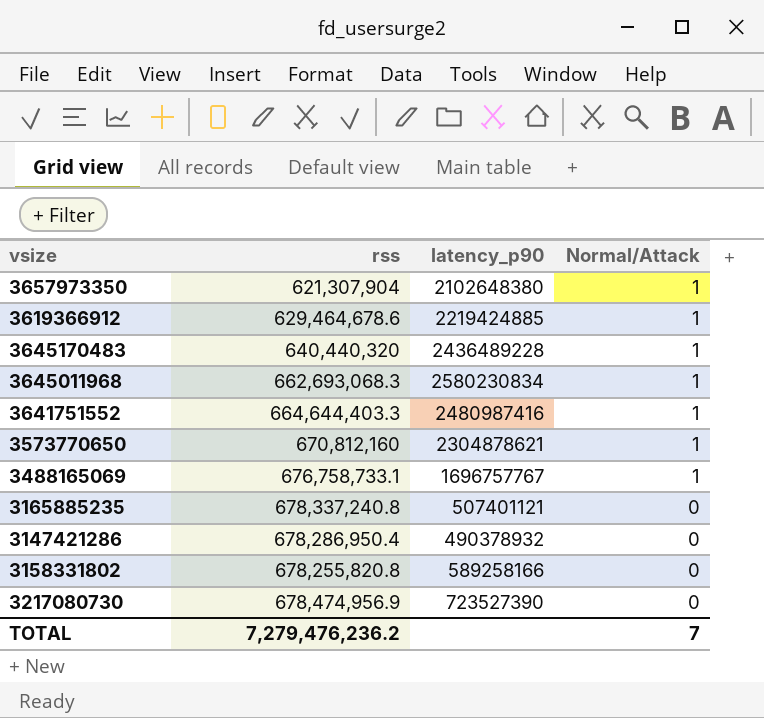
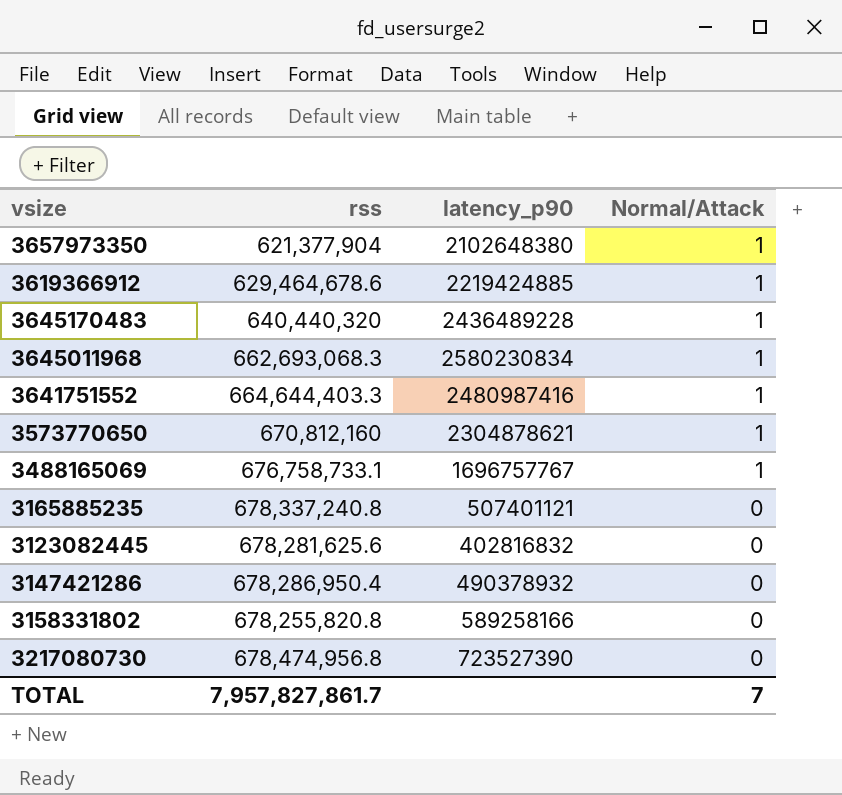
3657973350 | rss: 621,307,904 -> 621,377,904
row 3123082445: none -> 678,281,625.6 | 402816832 | 0
3217080730 | rss: 678,474,956.9 -> 678,474,956.8
TOTAL | rss: 7,279,476,236.2 -> 7,957,827,861.7

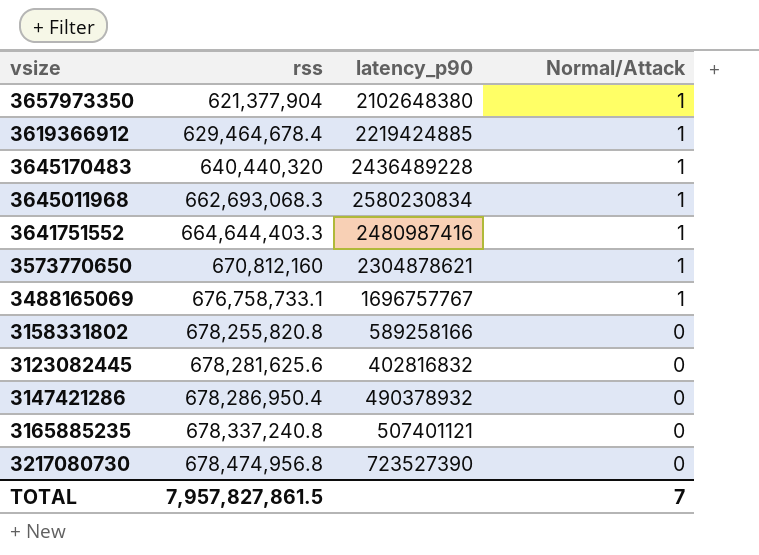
row order: Normal/Attack descending -> rss ascending
3619366912 | rss: 629,464,678.6 -> 629,464,678.4
TOTAL | rss: 7,957,827,861.7 -> 7,957,827,861.5

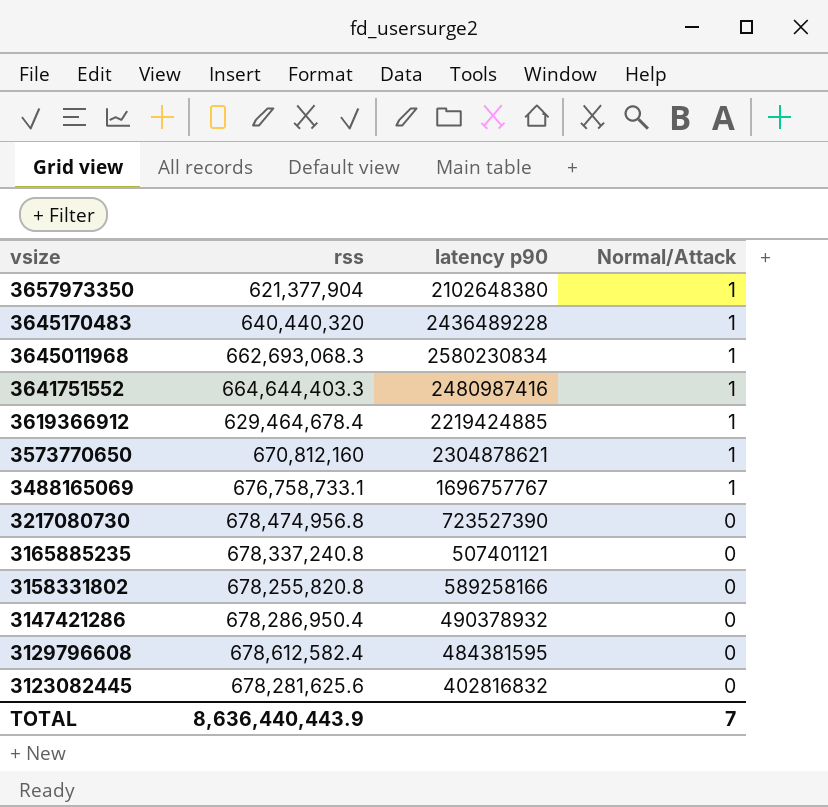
row order: rss ascending -> vsize descending
column name: latency_p90 -> latency p90
row 3129796608: none -> 678,612,582.4 | 484381595 | 0
TOTAL | rss: 7,957,827,861.5 -> 8,636,440,443.9

